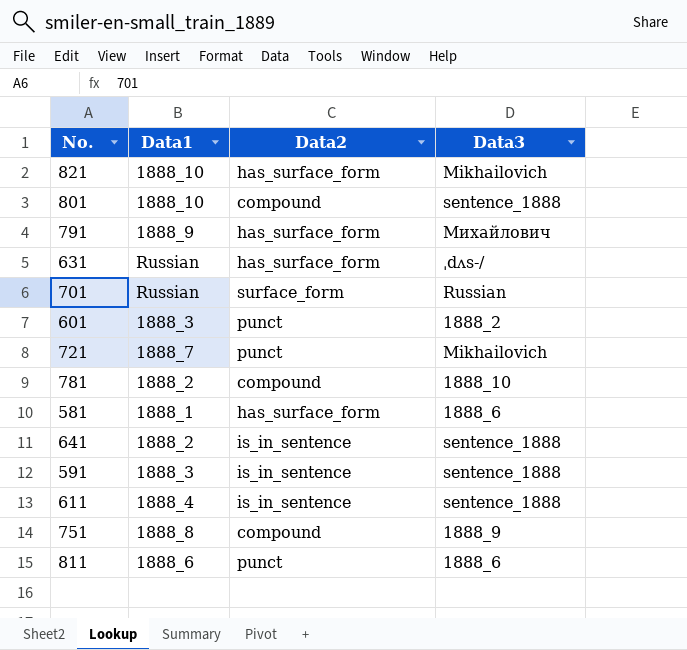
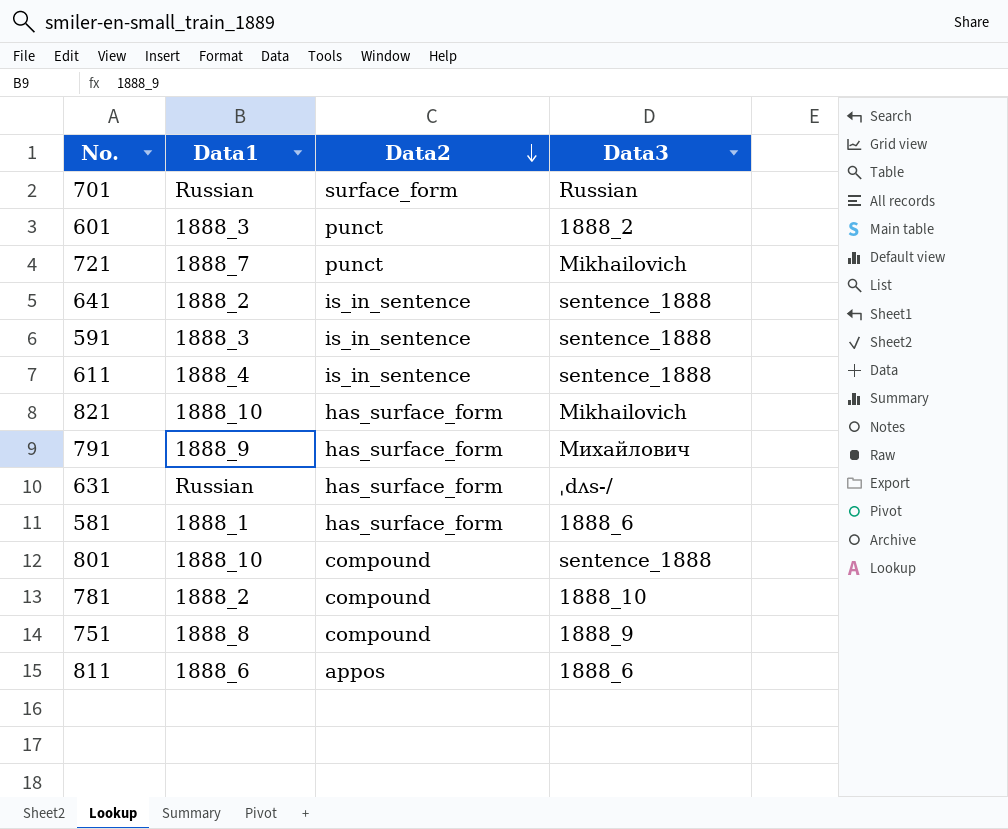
row order: none -> Data2 descending
811 | Data2: punct -> appos

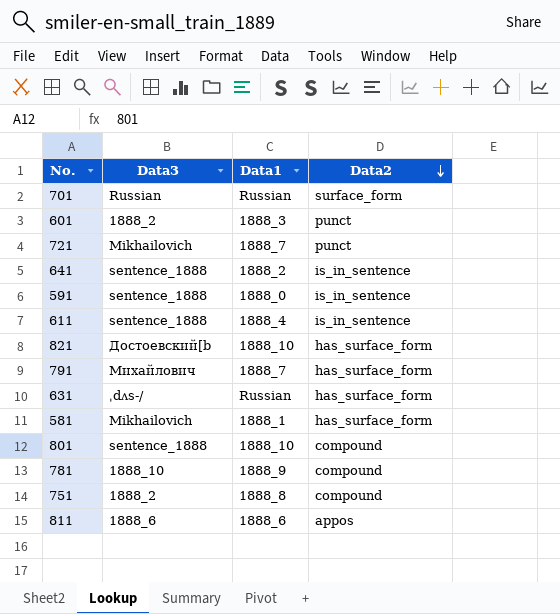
column Data3 | position: 4 -> 2
591 | Data1: 1888_3 -> 1888_0
821 | Data3: Mikhailovich -> Достоевский[b
791 | Data1: 1888_9 -> 1888_7
581 | Data3: 1888_6 -> Mikhailovich
781 | Data1: 1888_2 -> 1888_9
751 | Data3: 1888_9 -> 1888_2

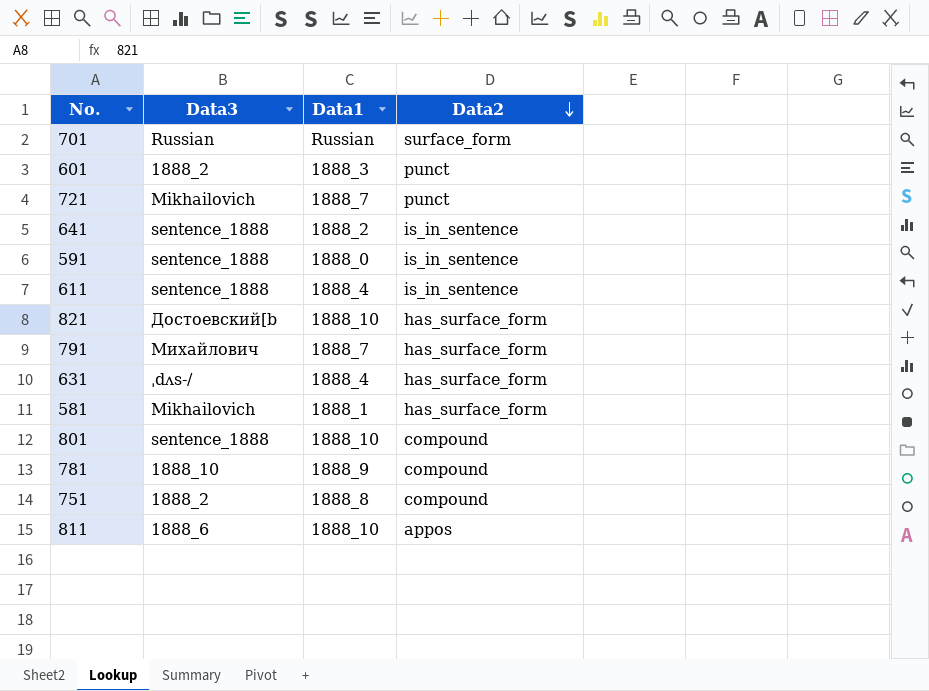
631 | Data1: Russian -> 1888_4
811 | Data1: 1888_6 -> 1888_10

